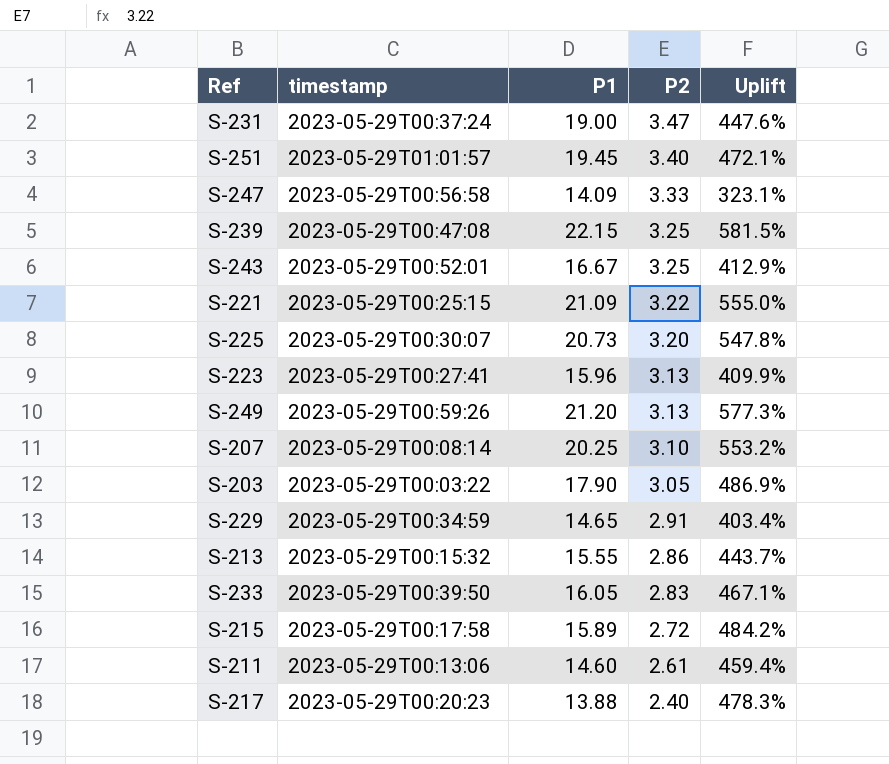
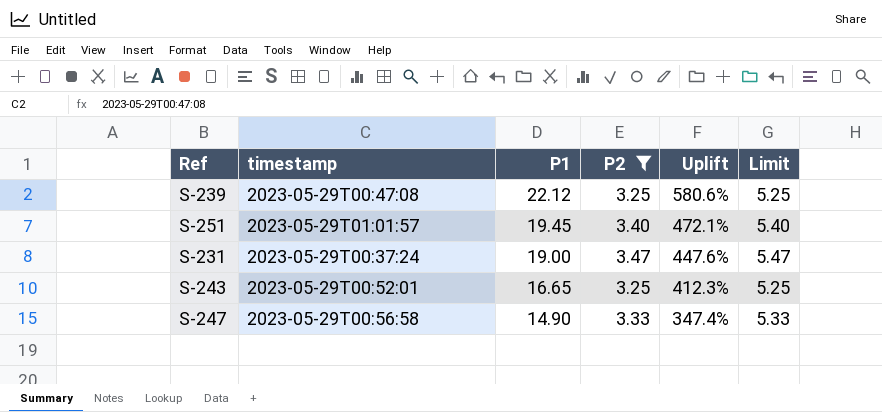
filter: none -> P2 >= 3.25
row order: P2 descending -> P1 descending
column Limit | formula: none -> [P2] + 2
S-239 | P1: 22.15 -> 22.12
S-239 | Uplift: 581.5% -> 580.6%
S-243 | P1: 16.67 -> 16.65
S-243 | Uplift: 412.9% -> 412.3%
S-247 | P1: 14.09 -> 14.90
S-247 | Uplift: 323.1% -> 347.4%

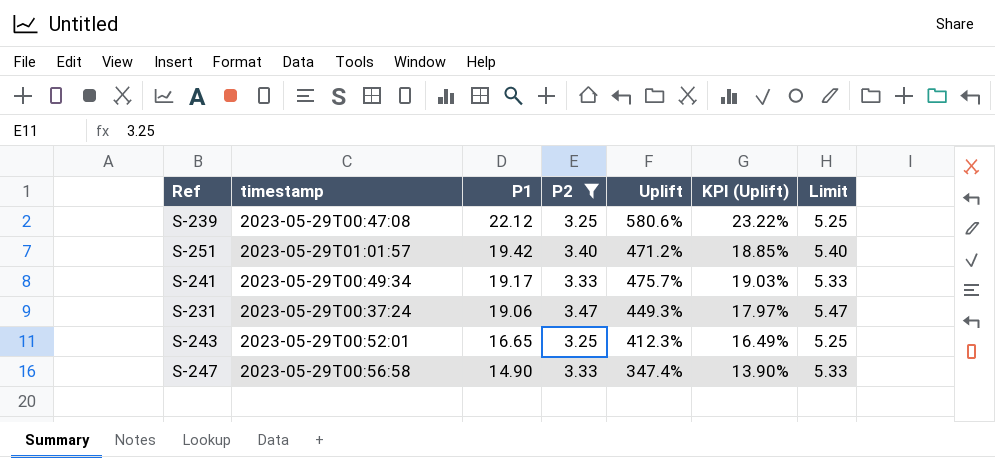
column KPI (Uplift) | formula: none -> [Uplift] * 0.04
S-251 | P1: 19.45 -> 19.42
S-251 | Uplift: 472.1% -> 471.2%
row S-241: none -> 2023-05-29T00:49:34 | 19.17 | 3.33 | 475.7% | 19.03% | 5.33
S-231 | P1: 19.00 -> 19.06
S-231 | Uplift: 447.6% -> 449.3%

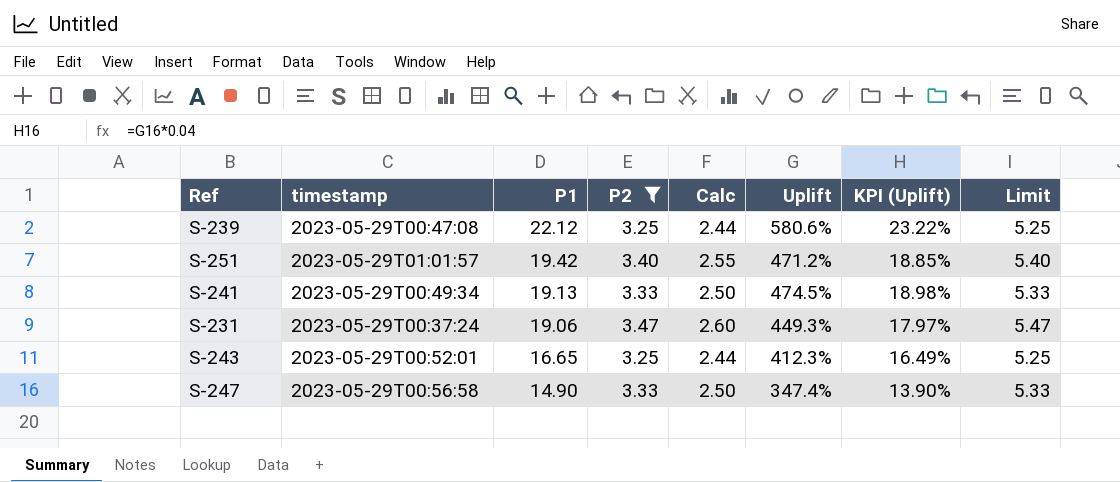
column Calc | formula: none -> [P2] * 0.75
S-241 | P1: 19.17 -> 19.13
S-241 | Uplift: 475.7% -> 474.5%
S-241 | KPI (Uplift): 19.03% -> 18.98%

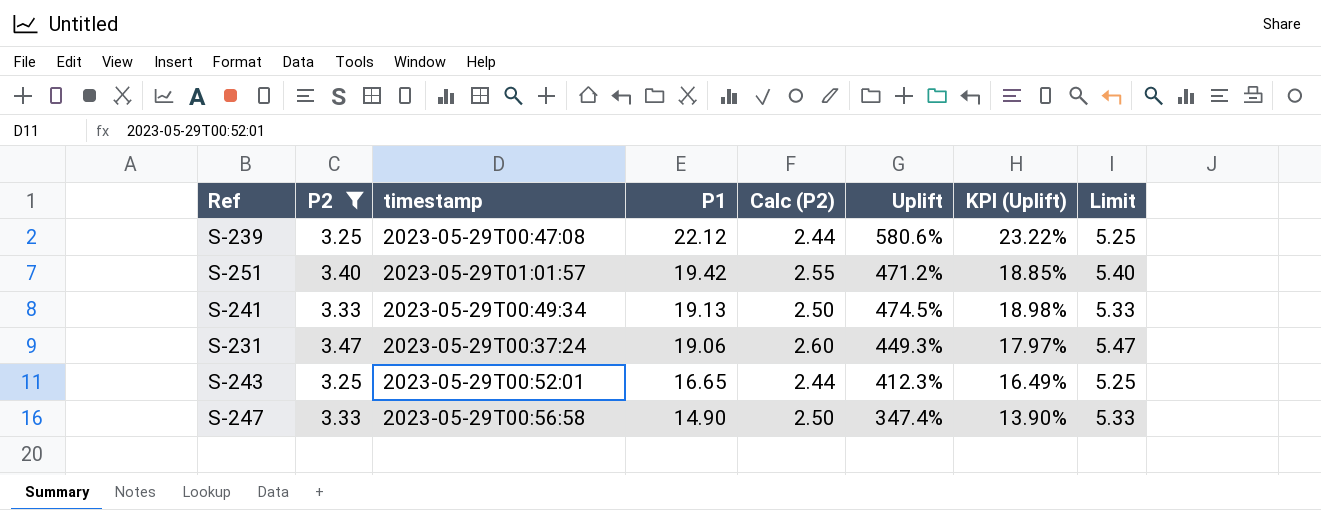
column P2 | position: 4 -> 2
column name: Calc -> Calc (P2)

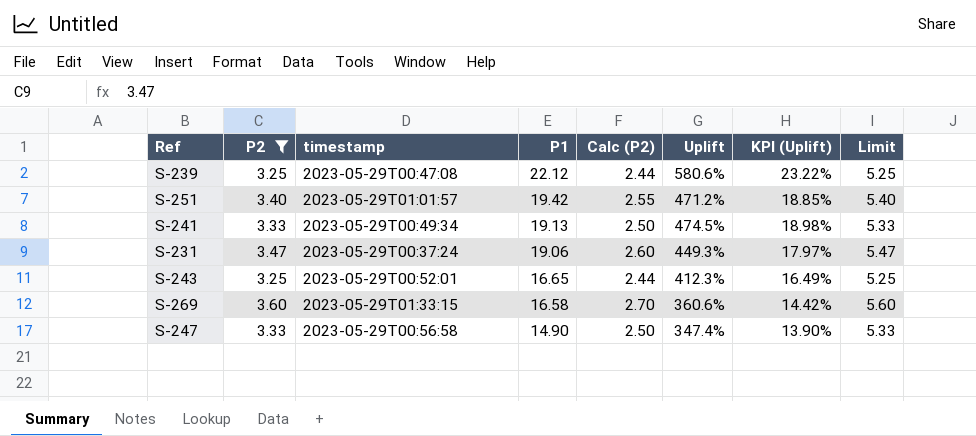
row S-269: none -> 3.60 | 2023-05-29T01:33:15 | 16.58 | 2.70 | 360.6% | 14.42% | 5.60

